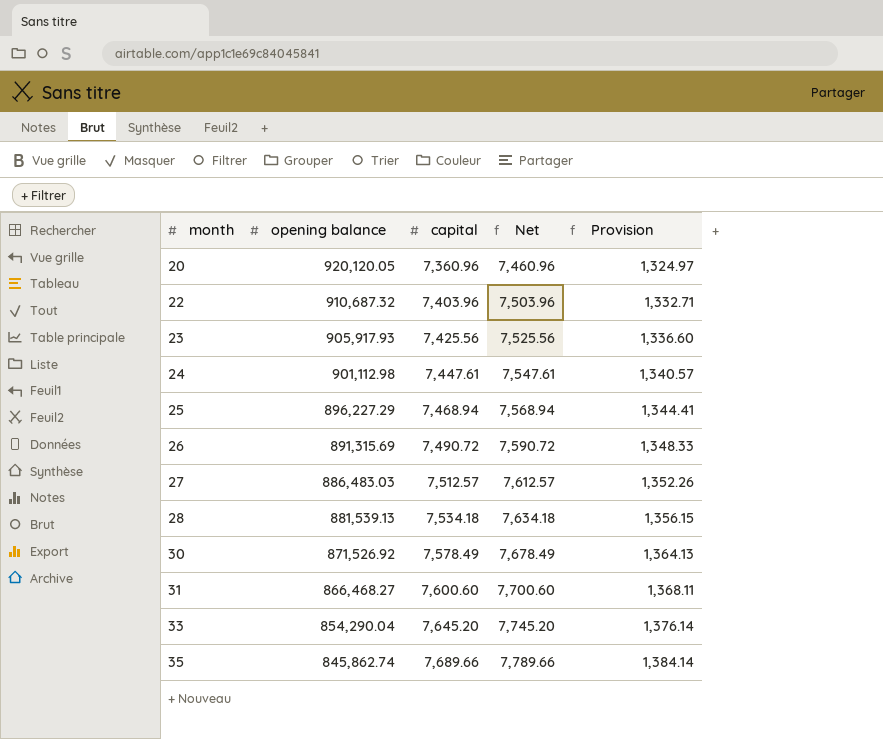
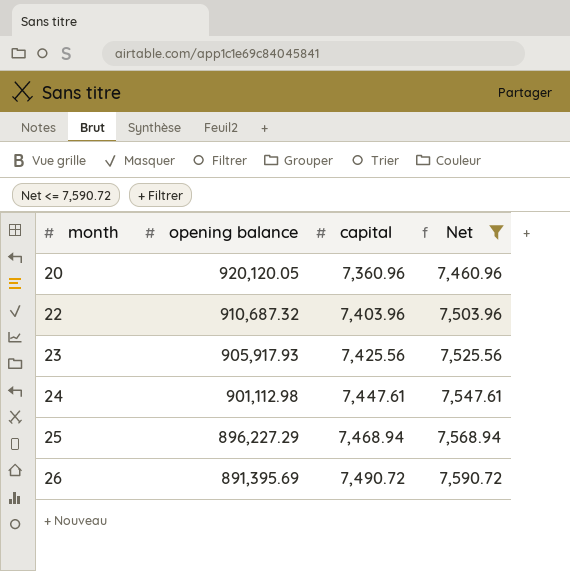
filter: none -> Net <= 7,590.72
column Provision | formula: [capital] * 0.18 -> none
26 | opening balance: 891,315.69 -> 891,395.69

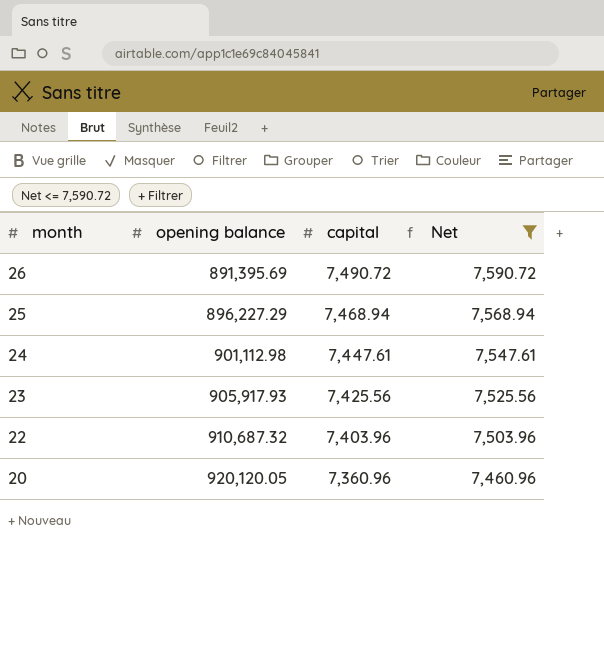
row order: month ascending -> month descending

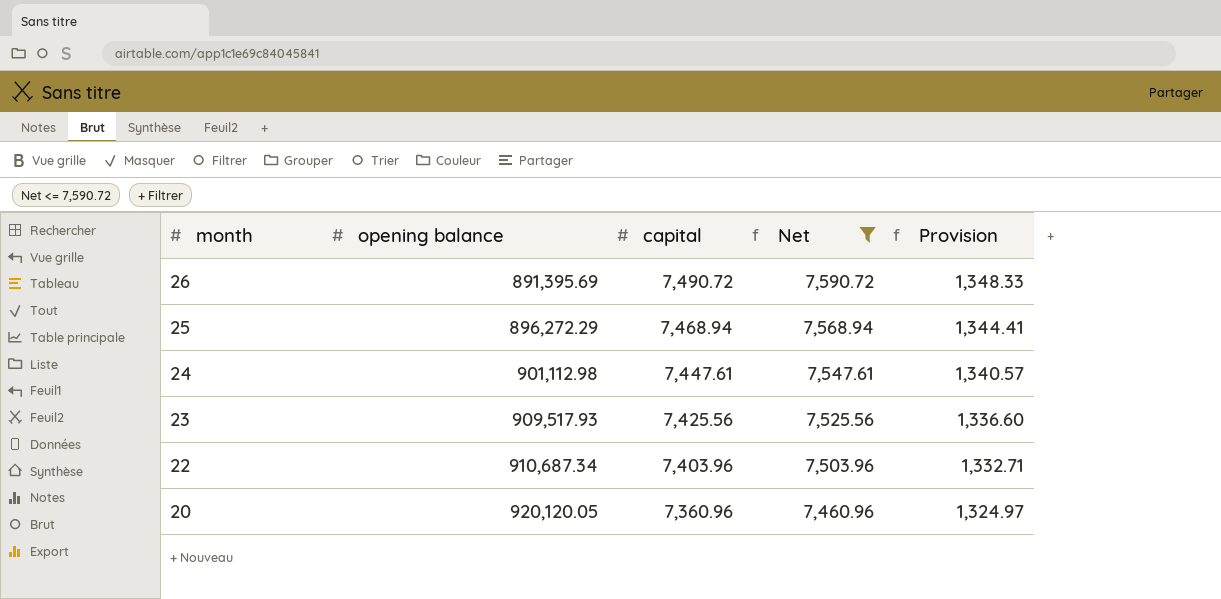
column Provision | formula: none -> [capital] * 0.18
25 | opening balance: 896,227.29 -> 896,272.29
23 | opening balance: 905,917.93 -> 909,517.93
22 | opening balance: 910,687.32 -> 910,687.34

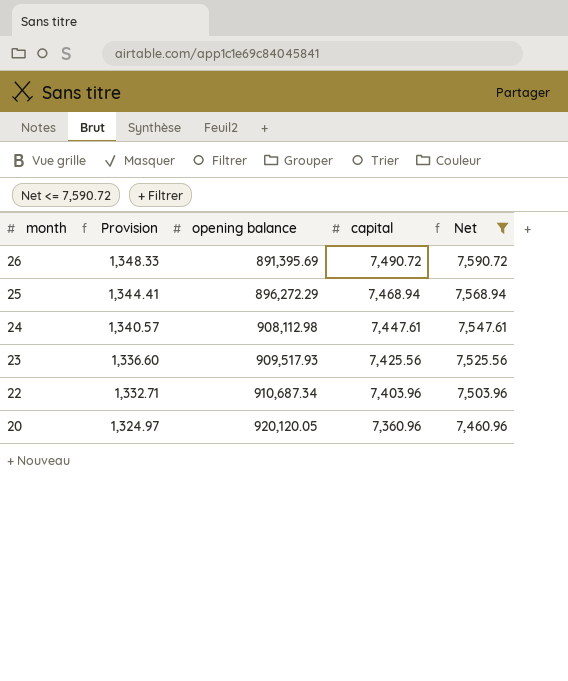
column Provision | position: 5 -> 2
24 | opening balance: 901,112.98 -> 908,112.98

